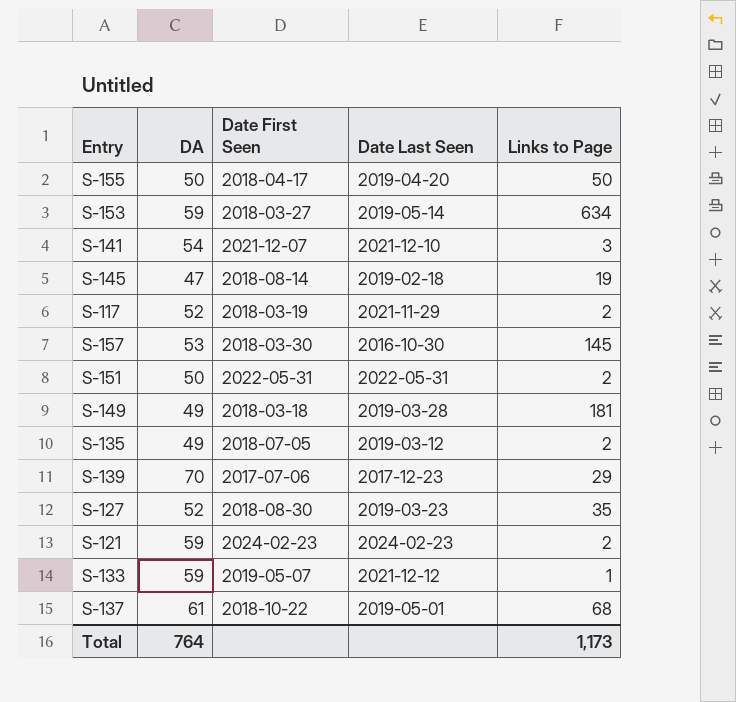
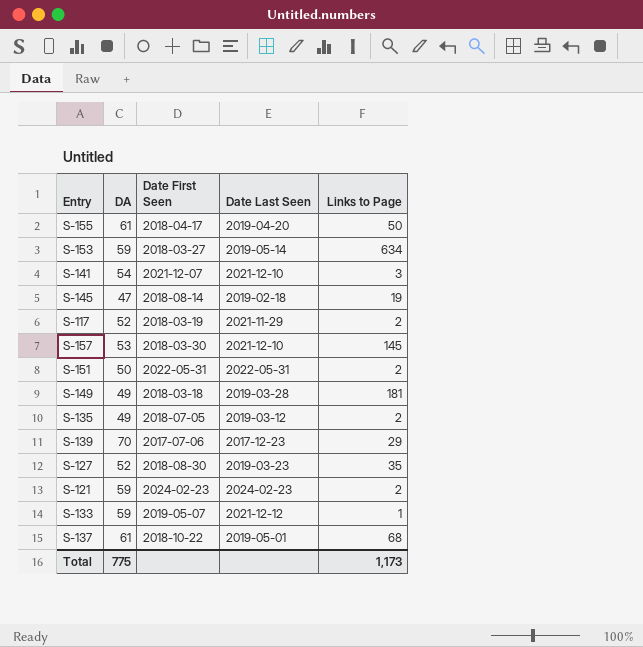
S-155 | DA: 50 -> 61
S-157 | Date Last Seen: 2016-10-30 -> 2021-12-10
Total | DA: 764 -> 775

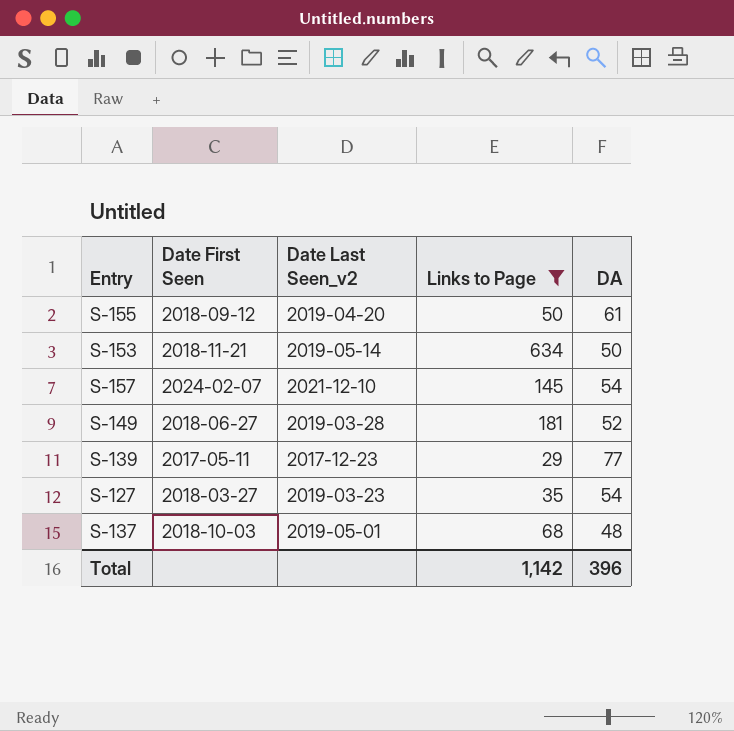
filter: none -> Links to Page >= 29
column name: Date Last Seen -> Date Last Seen_v2
column DA | position: 2 -> 5
S-155 | Date First Seen: 2018-04-17 -> 2018-09-12
S-153 | Date First Seen: 2018-03-27 -> 2018-11-21
S-153 | DA: 59 -> 50
S-157 | Date First Seen: 2018-03-30 -> 2024-02-07
S-157 | DA: 53 -> 54
S-149 | Date First Seen: 2018-03-18 -> 2018-06-27
S-149 | DA: 49 -> 52
S-139 | Date First Seen: 2017-07-06 -> 2017-05-11
S-139 | DA: 70 -> 77
S-127 | Date First Seen: 2018-08-30 -> 2018-03-27
S-127 | DA: 52 -> 54
S-137 | Date First Seen: 2018-10-22 -> 2018-10-03
S-137 | DA: 61 -> 48
Total | Links to Page: 1,173 -> 1,142
Total | DA: 775 -> 396

